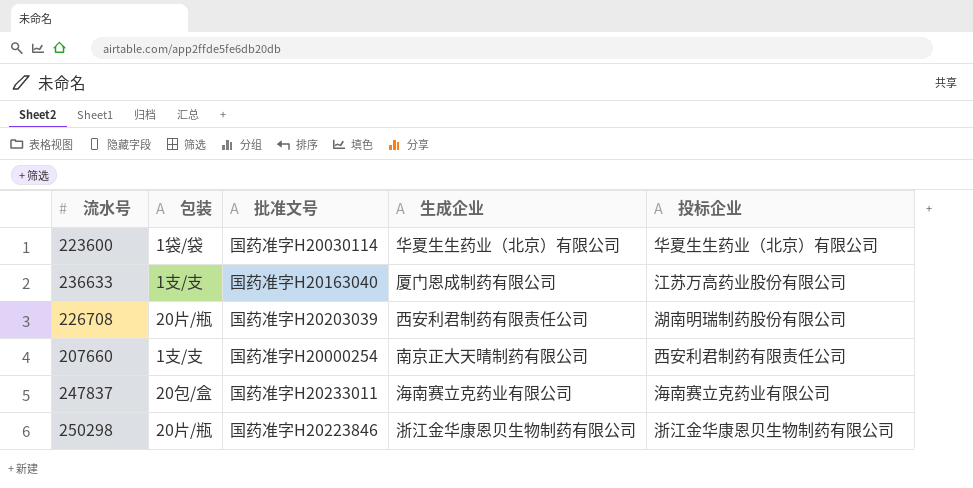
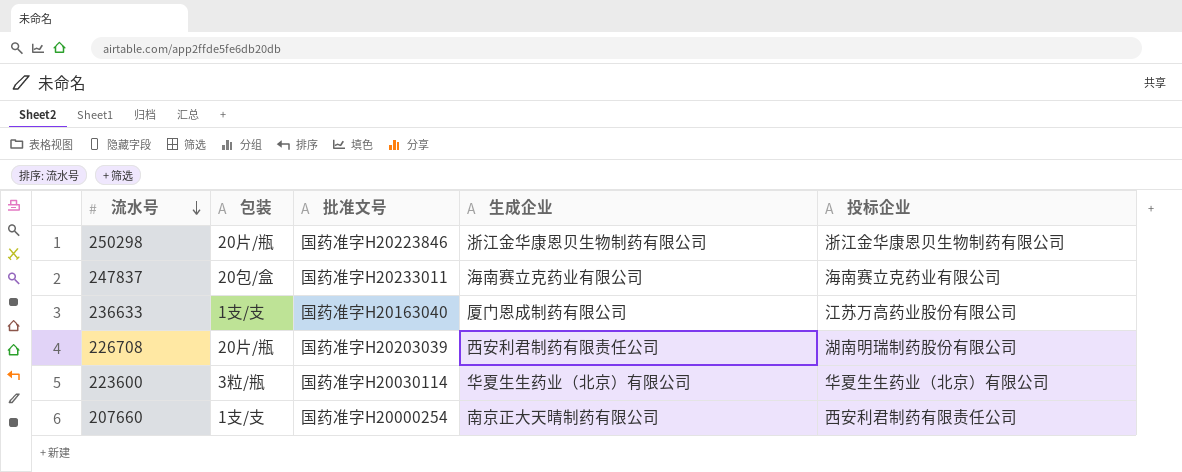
row order: none -> 流水号 descending
223600 | 包装: 1袋/袋 -> 3粒/瓶

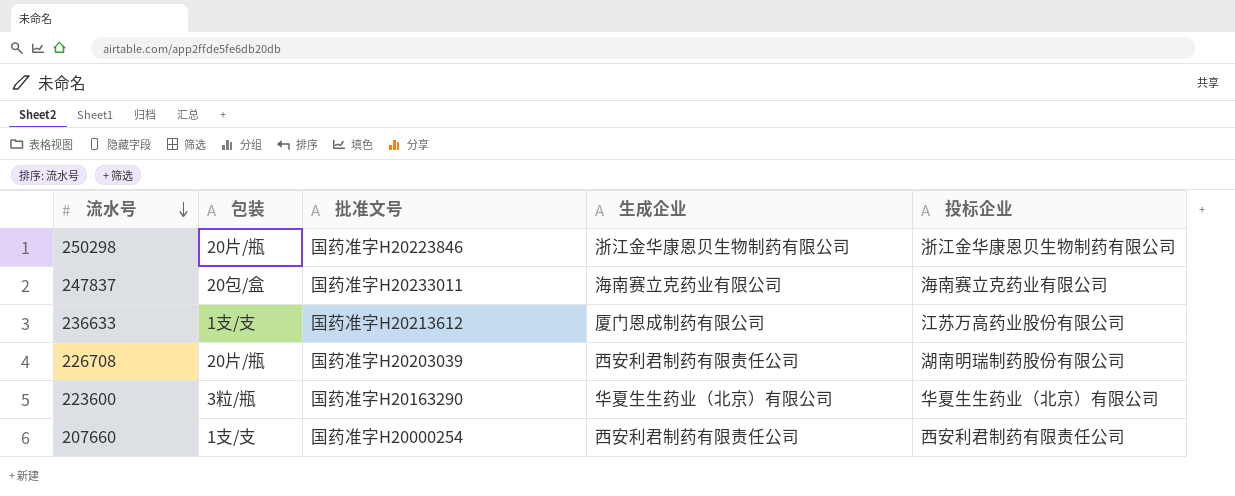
236633 | 批准文号: 国药准字H20163040 -> 国药准字H20213612
223600 | 批准文号: 国药准字H20030114 -> 国药准字H20163290
207660 | 生成企业: 南京正大天晴制药有限公司 -> 西安利君制药有限责任公司

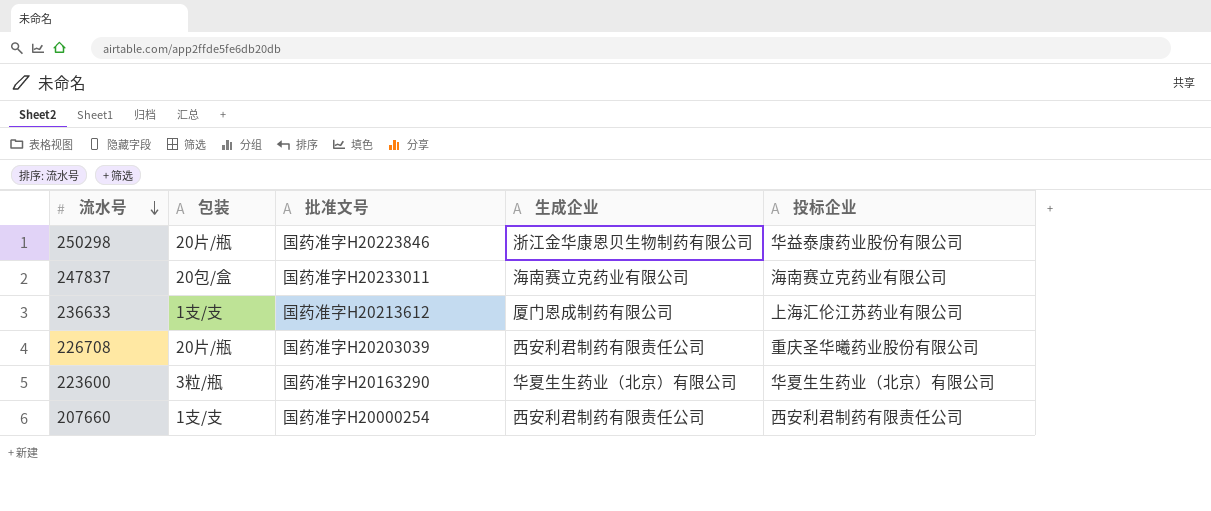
250298 | 投标企业: 浙江金华康恩贝生物制药有限公司 -> 华益泰康药业股份有限公司
236633 | 投标企业: 江苏万高药业股份有限公司 -> 上海汇伦江苏药业有限公司
226708 | 投标企业: 湖南明瑞制药股份有限公司 -> 重庆圣华曦药业股份有限公司

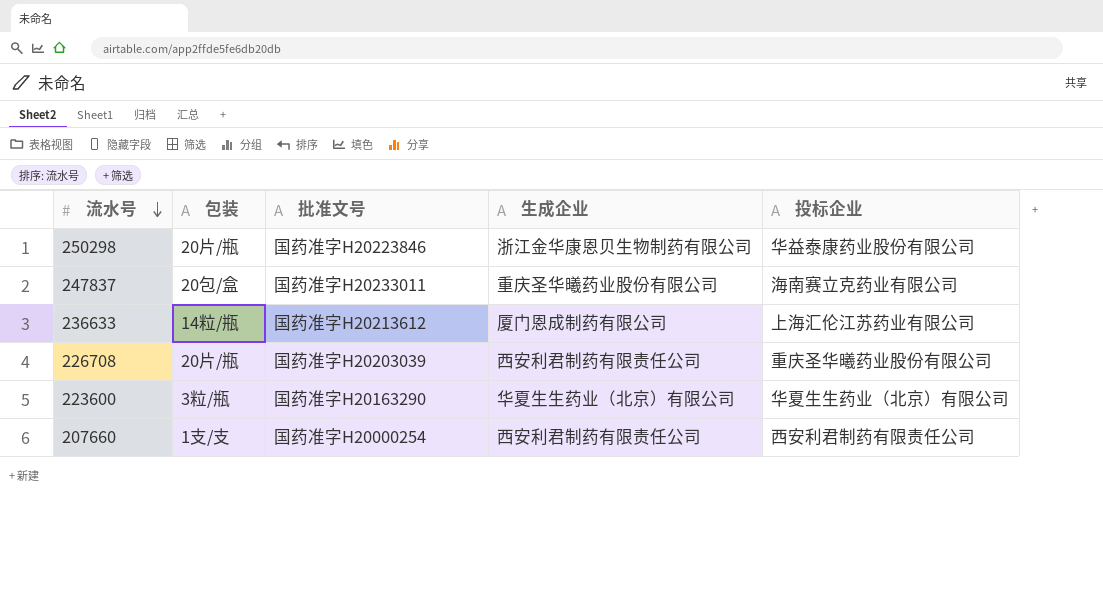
247837 | 生成企业: 海南赛立克药业有限公司 -> 重庆圣华曦药业股份有限公司
236633 | 包装: 1支/支 -> 14粒/瓶

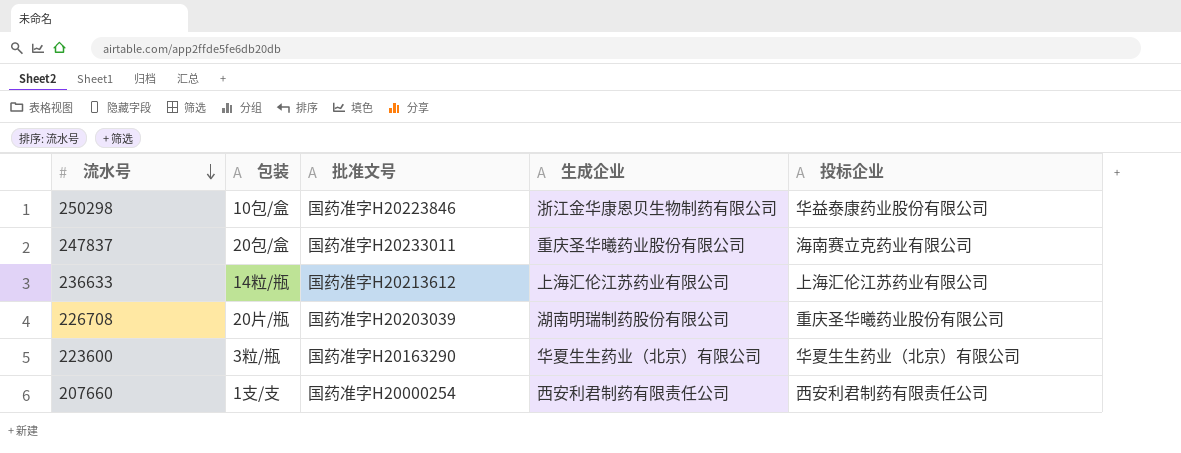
250298 | 包装: 20片/瓶 -> 10包/盒
236633 | 生成企业: 厦门恩成制药有限公司 -> 上海汇伦江苏药业有限公司
226708 | 生成企业: 西安利君制药有限责任公司 -> 湖南明瑞制药股份有限公司

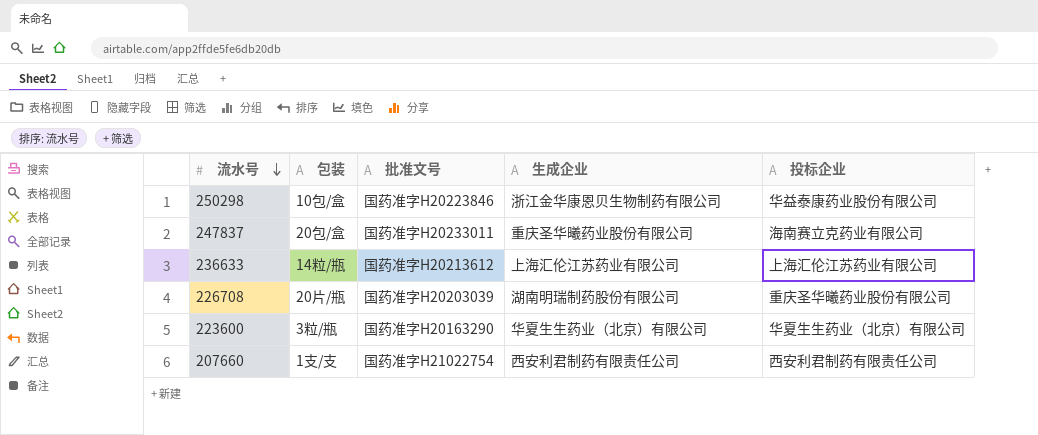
207660 | 批准文号: 国药准字H20000254 -> 国药准字H21022754

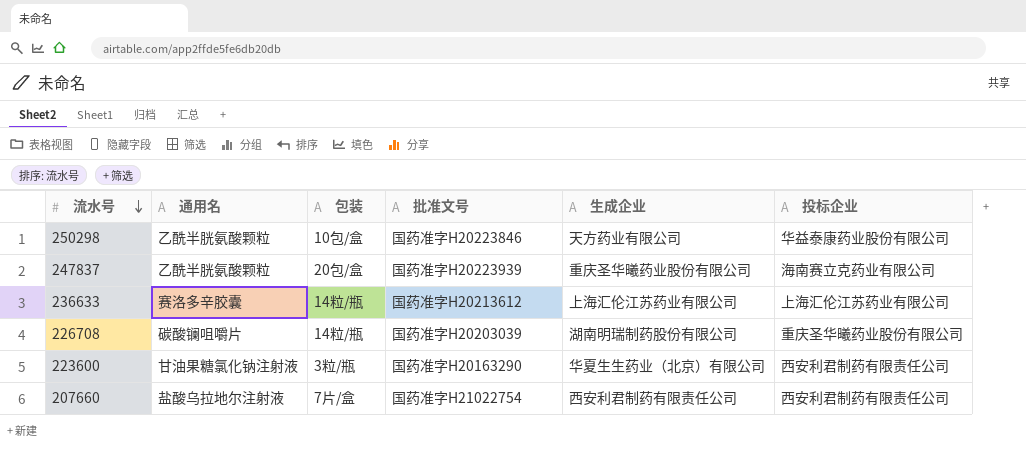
column 通用名 | position: none -> 2
250298 | 生成企业: 浙江金华康恩贝生物制药有限公司 -> 天方药业有限公司
247837 | 批准文号: 国药准字H20233011 -> 国药准字H20223939
226708 | 包装: 20片/瓶 -> 14粒/瓶
223600 | 投标企业: 华夏生生药业（北京）有限公司 -> 西安利君制药有限责任公司
207660 | 包装: 1支/支 -> 7片/盒

